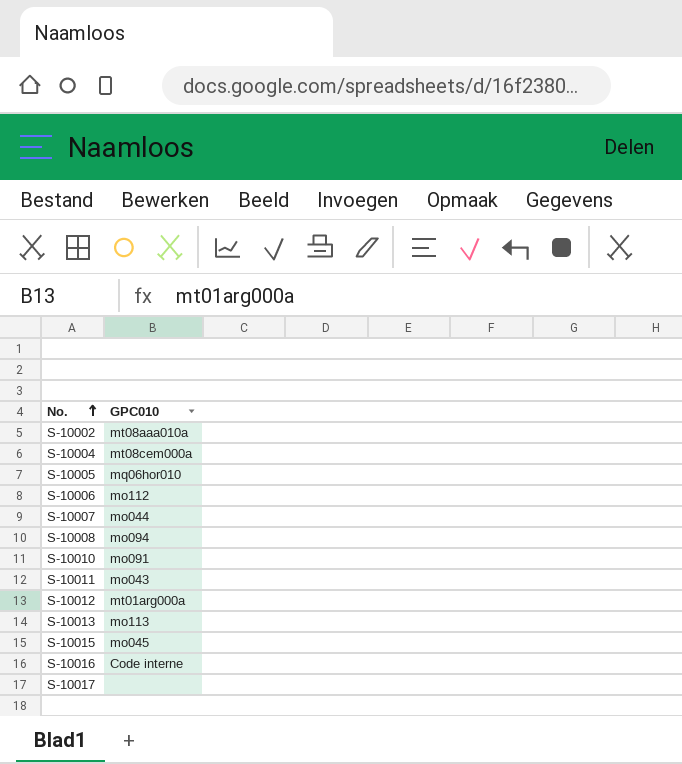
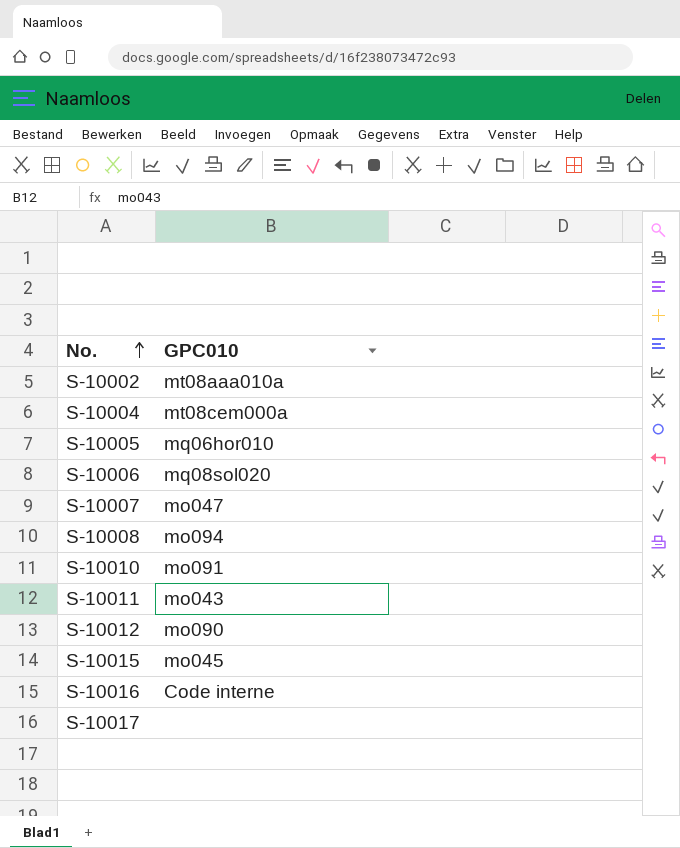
row S-10013: mo113 -> none
S-10006 | GPC010: mo112 -> mq08sol020
S-10007 | GPC010: mo044 -> mo047
S-10012 | GPC010: mt01arg000a -> mo090

